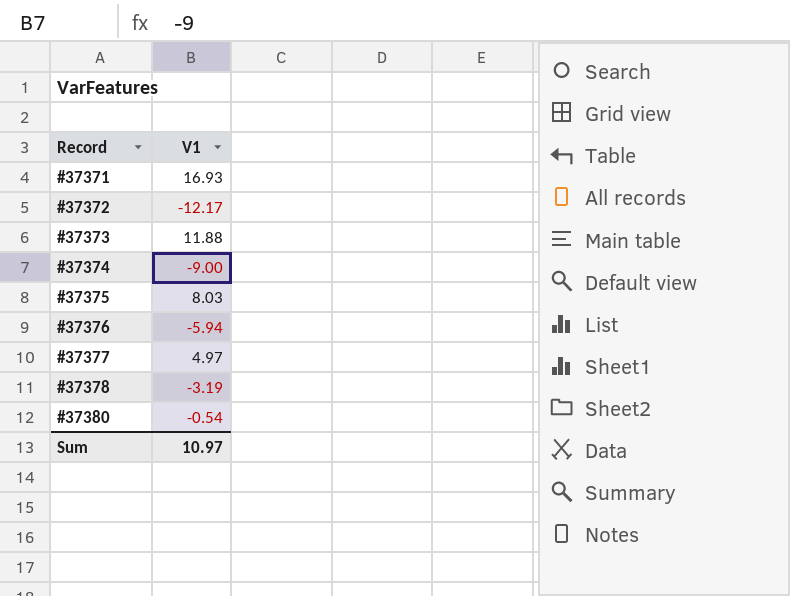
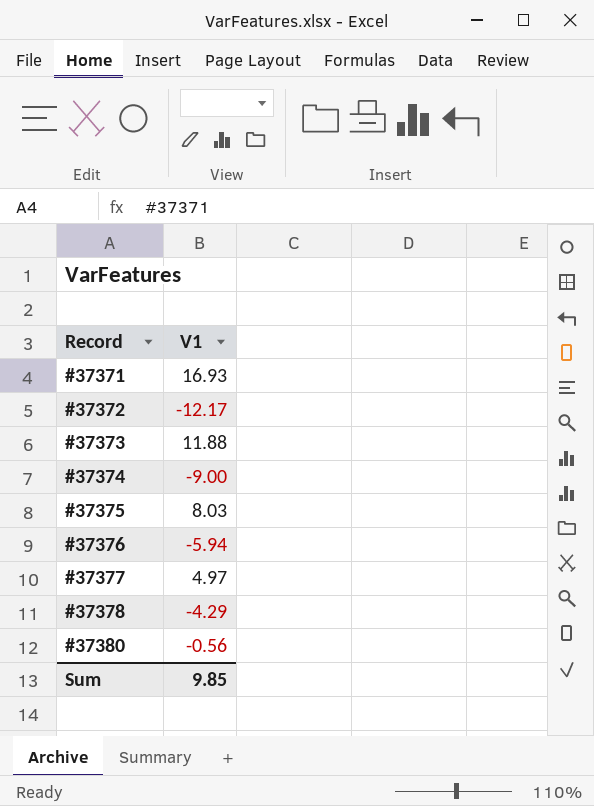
#37378 | V1: -3.19 -> -4.29
#37380 | V1: -0.54 -> -0.56
Sum | V1: 10.97 -> 9.85

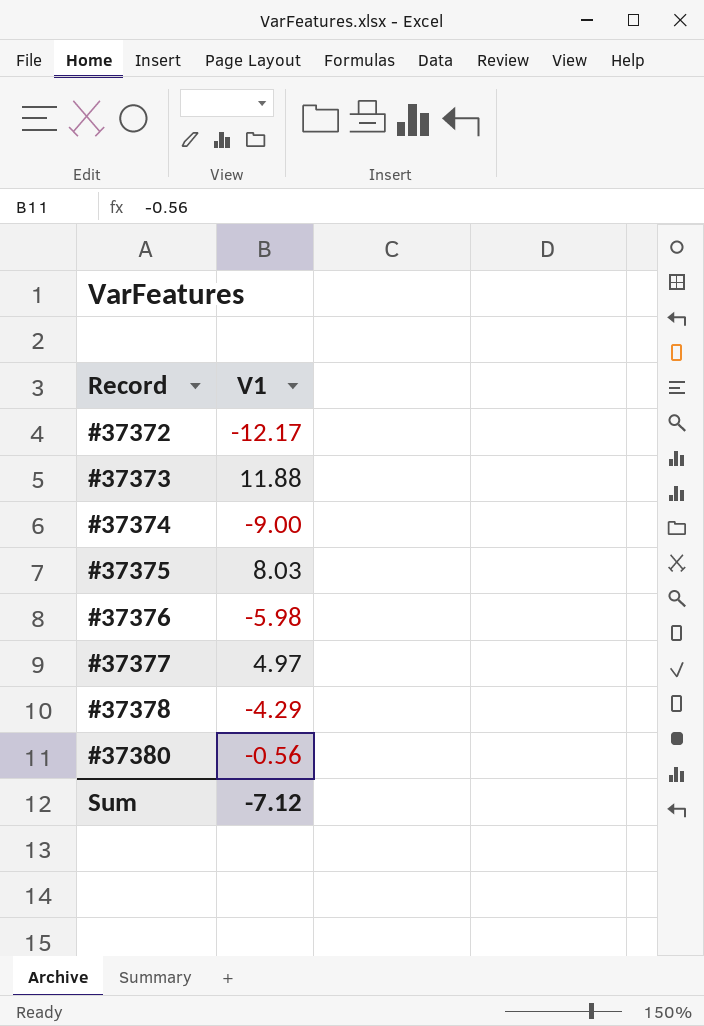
row #37371: 16.93 -> none
#37376 | V1: -5.94 -> -5.98
Sum | V1: 9.85 -> -7.12

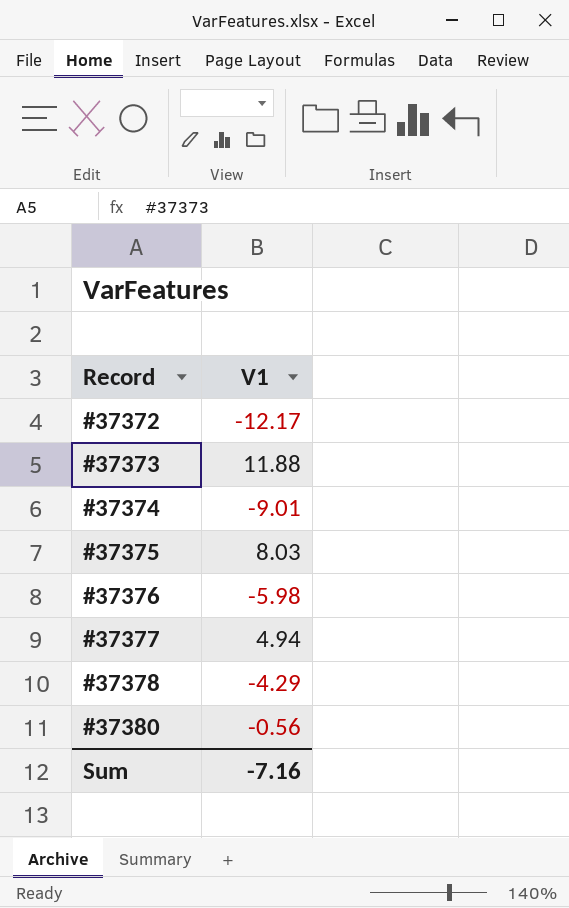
#37374 | V1: -9.00 -> -9.01
#37377 | V1: 4.97 -> 4.94
Sum | V1: -7.12 -> -7.16

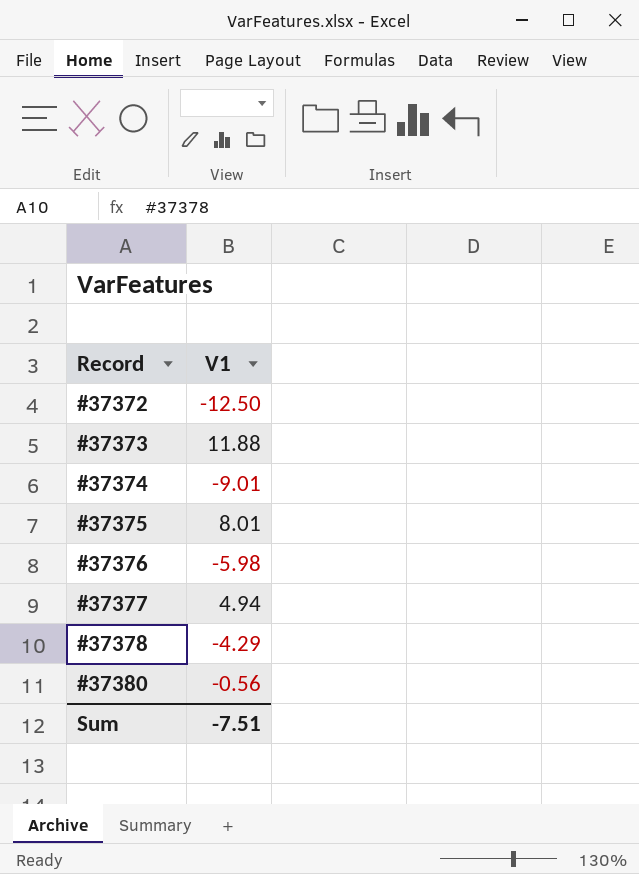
#37372 | V1: -12.17 -> -12.50
#37375 | V1: 8.03 -> 8.01
Sum | V1: -7.16 -> -7.51

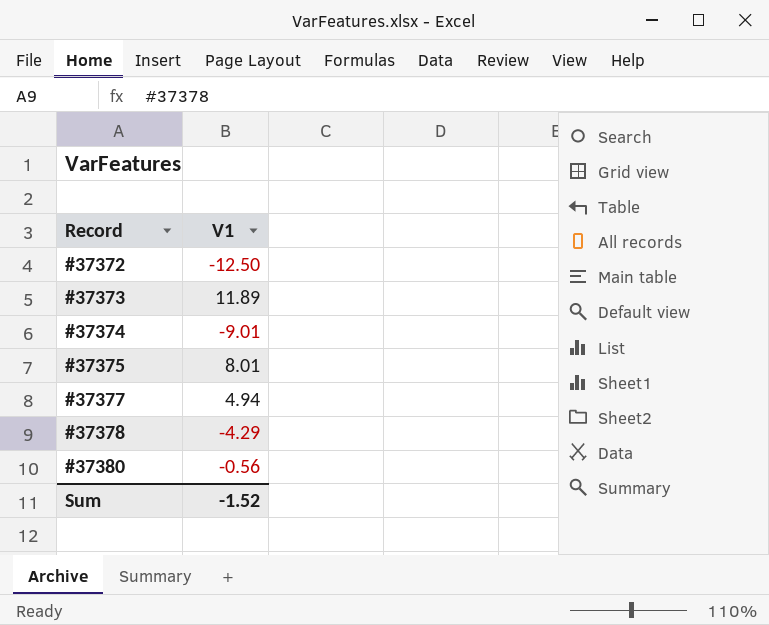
row #37376: -5.98 -> none
#37373 | V1: 11.88 -> 11.89
Sum | V1: -7.51 -> -1.52

